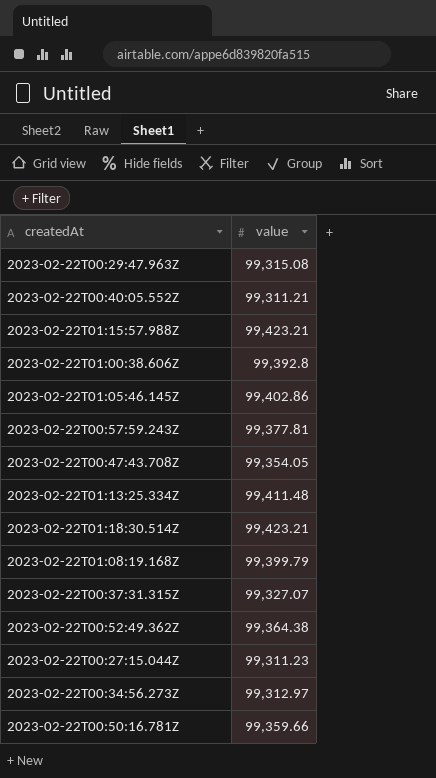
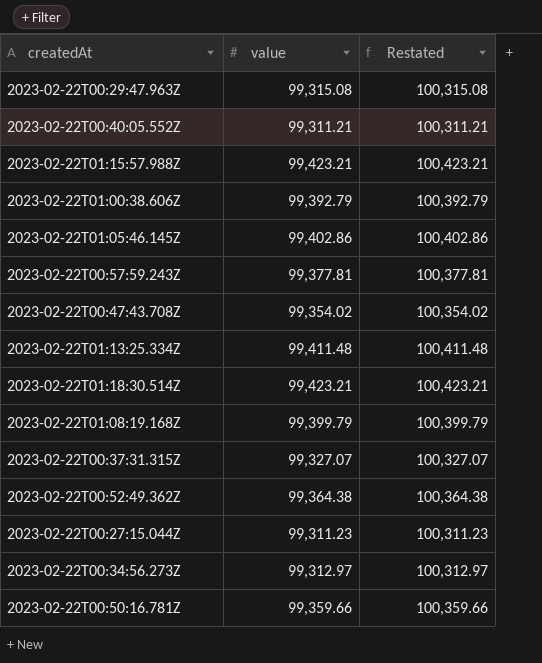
column Restated | formula: none -> [value] + 1000
2023-02-22T01:00:38.606Z | value: 99,392.8 -> 99,392.79
2023-02-22T00:47:43.708Z | value: 99,354.05 -> 99,354.02

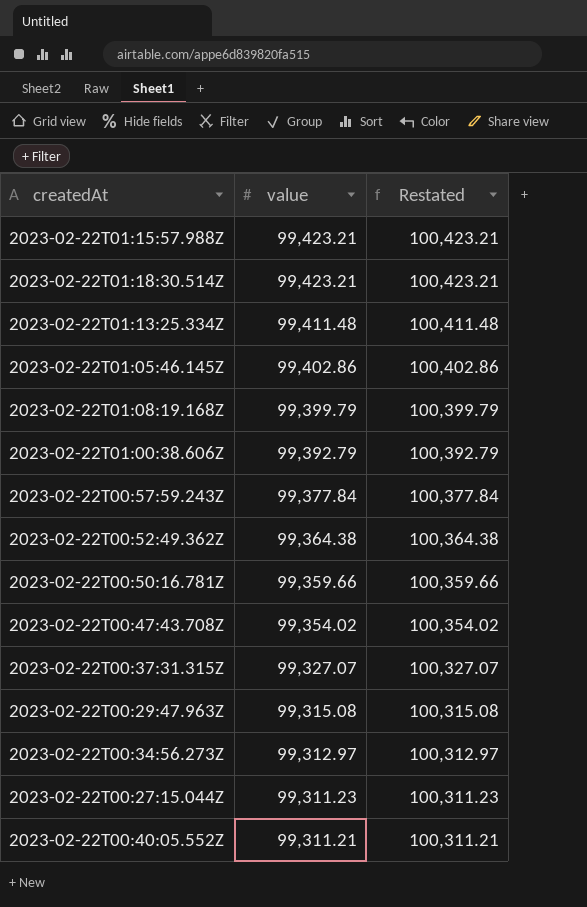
row order: none -> value descending
2023-02-22T00:57:59.243Z | value: 99,377.81 -> 99,377.84
2023-02-22T00:57:59.243Z | Restated: 100,377.81 -> 100,377.84

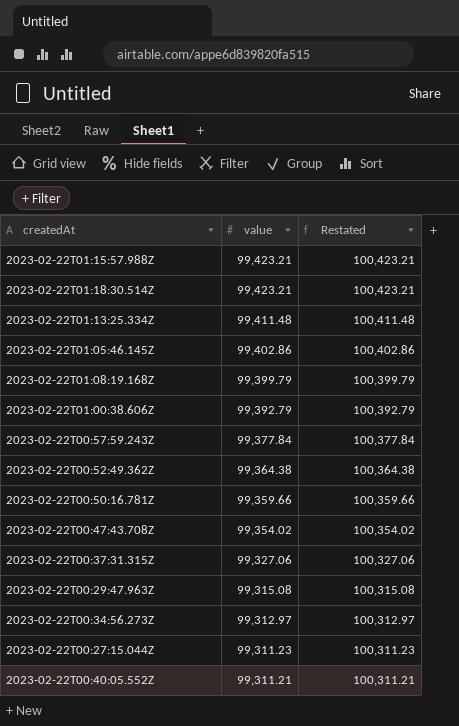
2023-02-22T00:37:31.315Z | value: 99,327.07 -> 99,327.06
2023-02-22T00:37:31.315Z | Restated: 100,327.07 -> 100,327.06

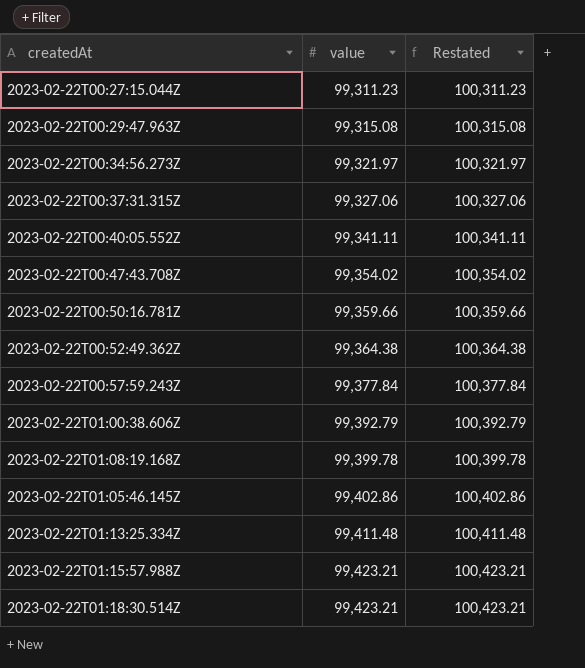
row order: value descending -> value ascending
2023-02-22T00:34:56.273Z | value: 99,312.97 -> 99,321.97
2023-02-22T00:34:56.273Z | Restated: 100,312.97 -> 100,321.97
2023-02-22T00:40:05.552Z | value: 99,311.21 -> 99,341.11
2023-02-22T00:40:05.552Z | Restated: 100,311.21 -> 100,341.11
2023-02-22T01:08:19.168Z | value: 99,399.79 -> 99,399.78
2023-02-22T01:08:19.168Z | Restated: 100,399.79 -> 100,399.78

